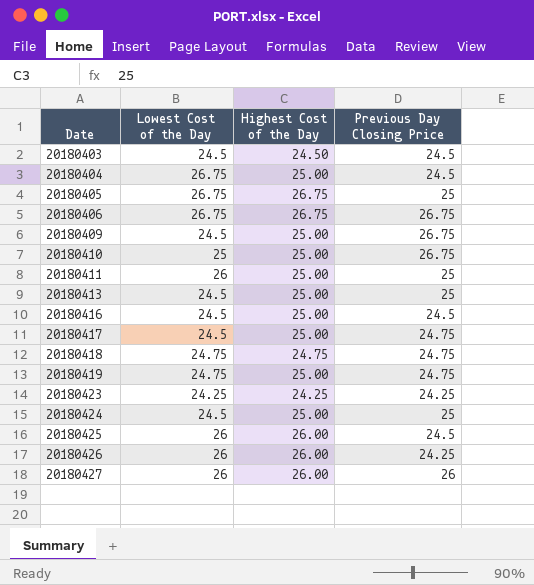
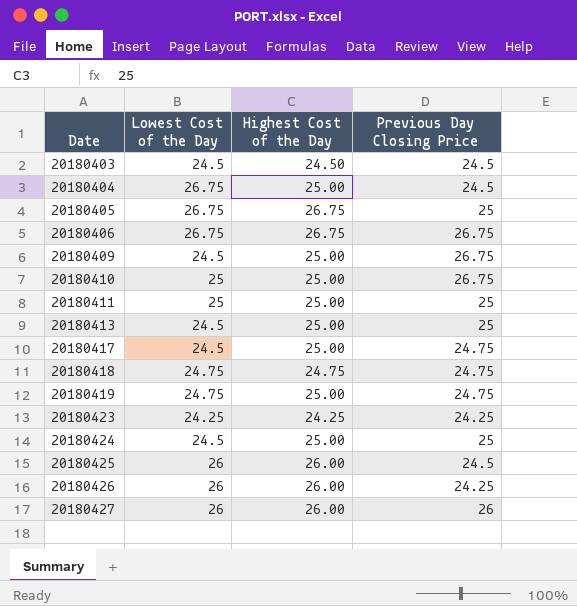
row 20180416: 24.5 | 25.00 | 24.5 -> none
20180411 | Lowest Cost of the Day: 26 -> 25

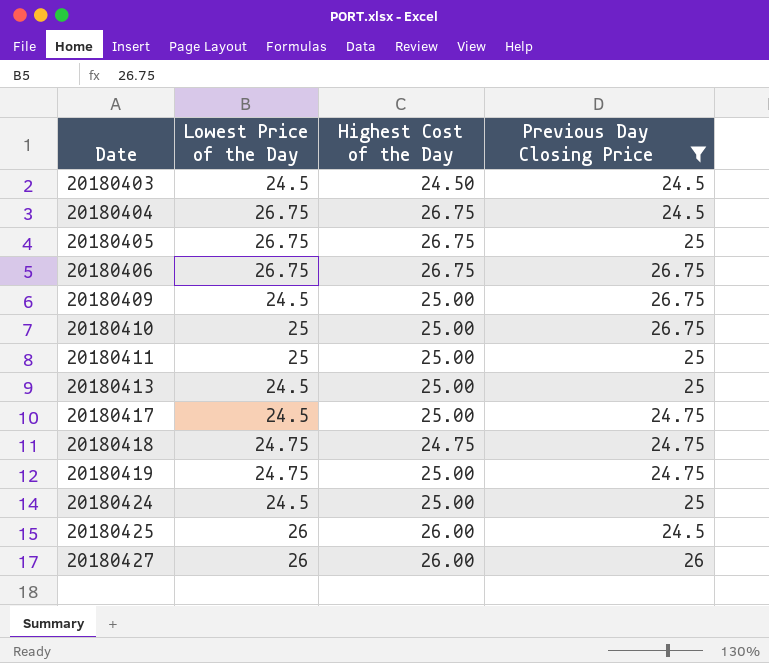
filter: none -> Previous Day Closing Price != 24.25
column name: Lowest Cost of the Day -> Lowest Price of the Day
20180404 | Highest Cost of the Day: 25.00 -> 26.75

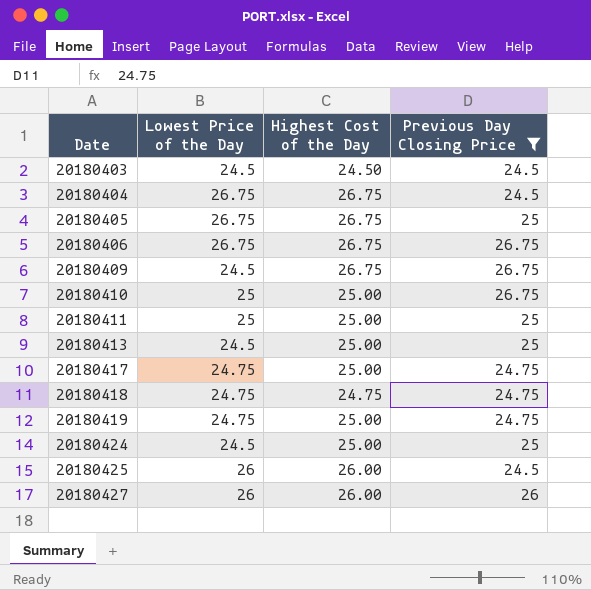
20180409 | Highest Cost of the Day: 25.00 -> 26.75
20180417 | Lowest Price of the Day: 24.5 -> 24.75

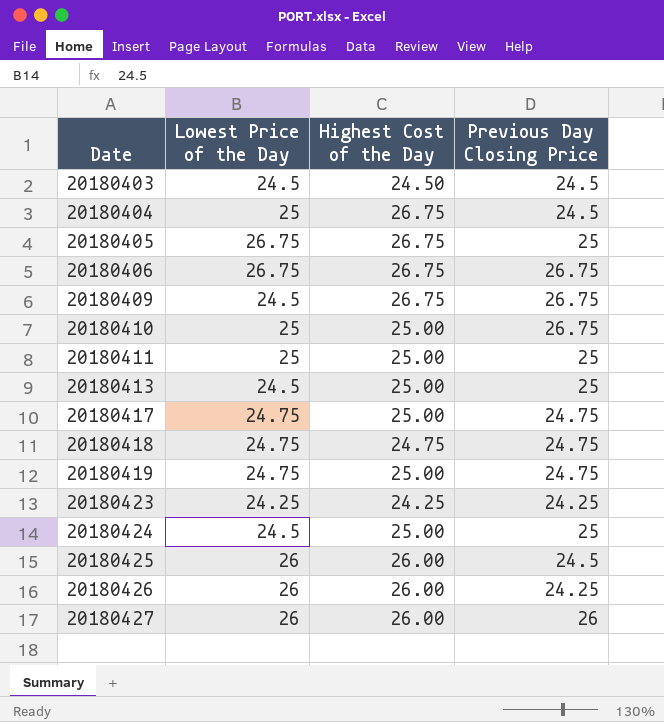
filter: Previous Day Closing Price != 24.25 -> none
20180404 | Lowest Price of the Day: 26.75 -> 25

